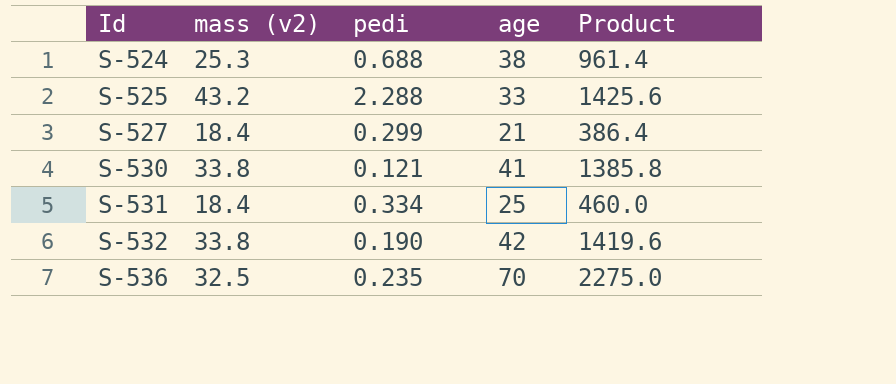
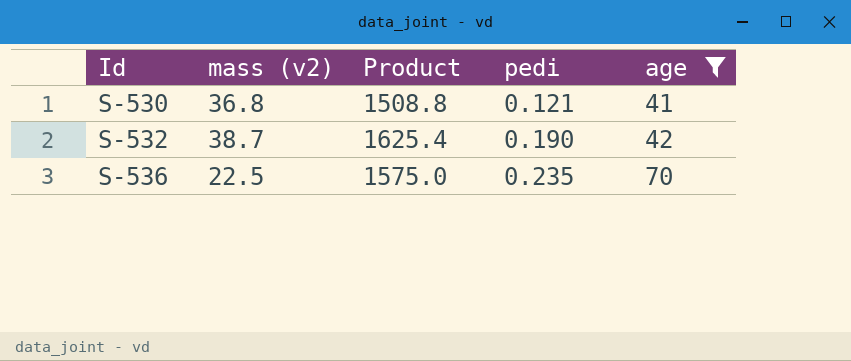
filter: none -> age >= 41
column Product | position: 5 -> 3
S-530 | mass (v2): 33.8 -> 36.8
S-530 | Product: 1385.8 -> 1508.8
S-532 | mass (v2): 33.8 -> 38.7
S-532 | Product: 1419.6 -> 1625.4
S-536 | mass (v2): 32.5 -> 22.5
S-536 | Product: 2275.0 -> 1575.0

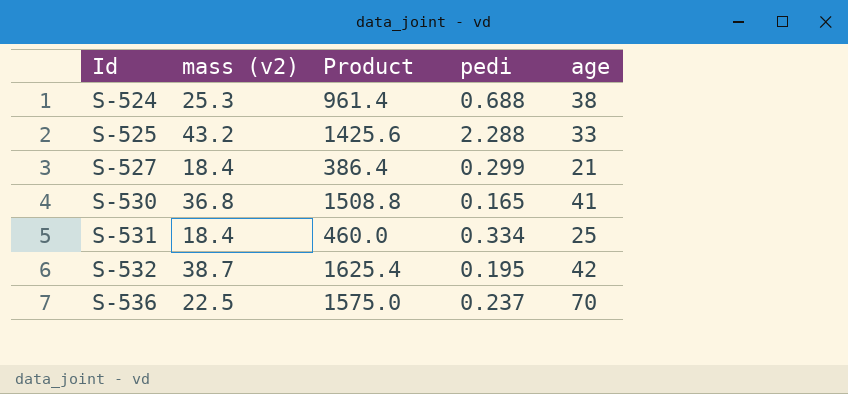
filter: age >= 41 -> none
S-530 | pedi: 0.121 -> 0.165
S-532 | pedi: 0.190 -> 0.195
S-536 | pedi: 0.235 -> 0.237

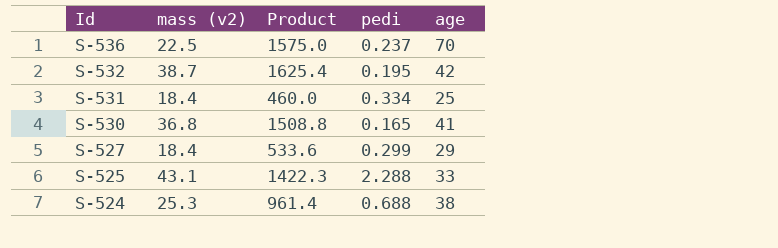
row order: Id ascending -> Id descending
S-527 | Product: 386.4 -> 533.6
S-527 | age: 21 -> 29
S-525 | mass (v2): 43.2 -> 43.1
S-525 | Product: 1425.6 -> 1422.3

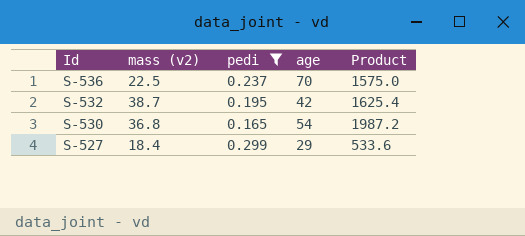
filter: none -> pedi <= 0.299
column Product | position: 3 -> 5
S-530 | age: 41 -> 54
S-530 | Product: 1508.8 -> 1987.2

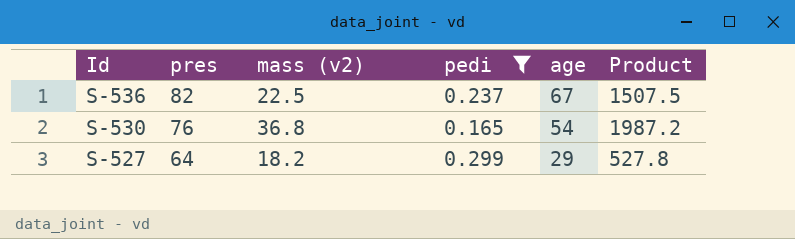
column pres | position: none -> 2
row S-532: 38.7 | 0.195 | 42 | 1625.4 -> none
S-536 | age: 70 -> 67
S-536 | Product: 1575.0 -> 1507.5
S-527 | mass (v2): 18.4 -> 18.2
S-527 | Product: 533.6 -> 527.8

